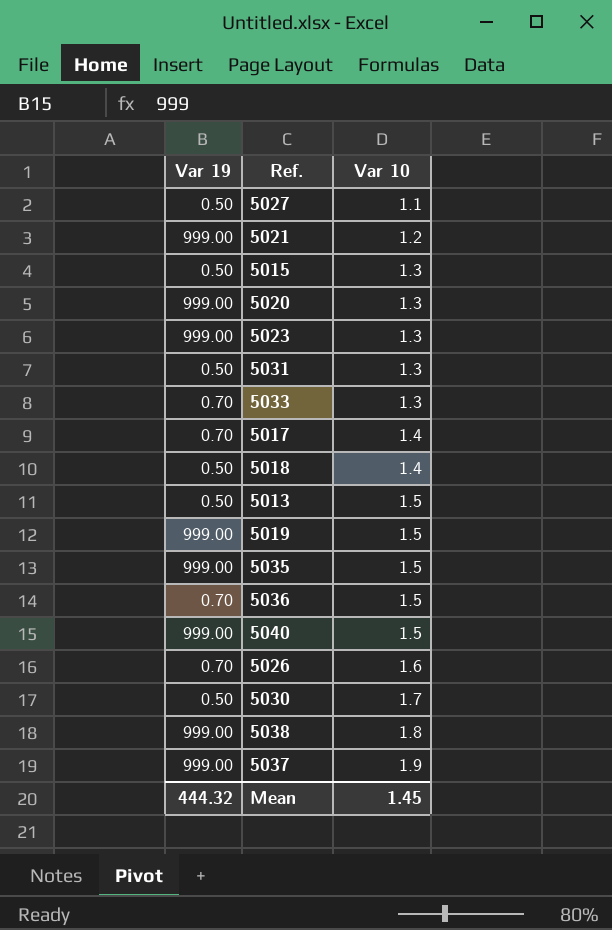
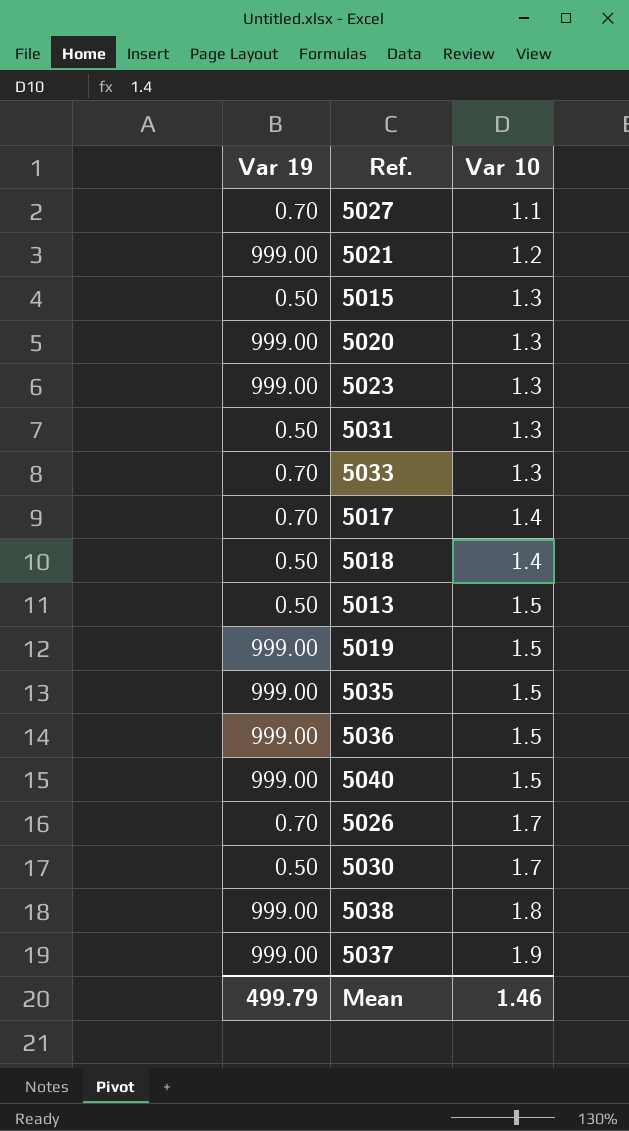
5027 | Var 19: 0.50 -> 0.70
5036 | Var 19: 0.70 -> 999.00
5026 | Var 10: 1.6 -> 1.7
Mean | Var 19: 444.32 -> 499.79
Mean | Var 10: 1.45 -> 1.46

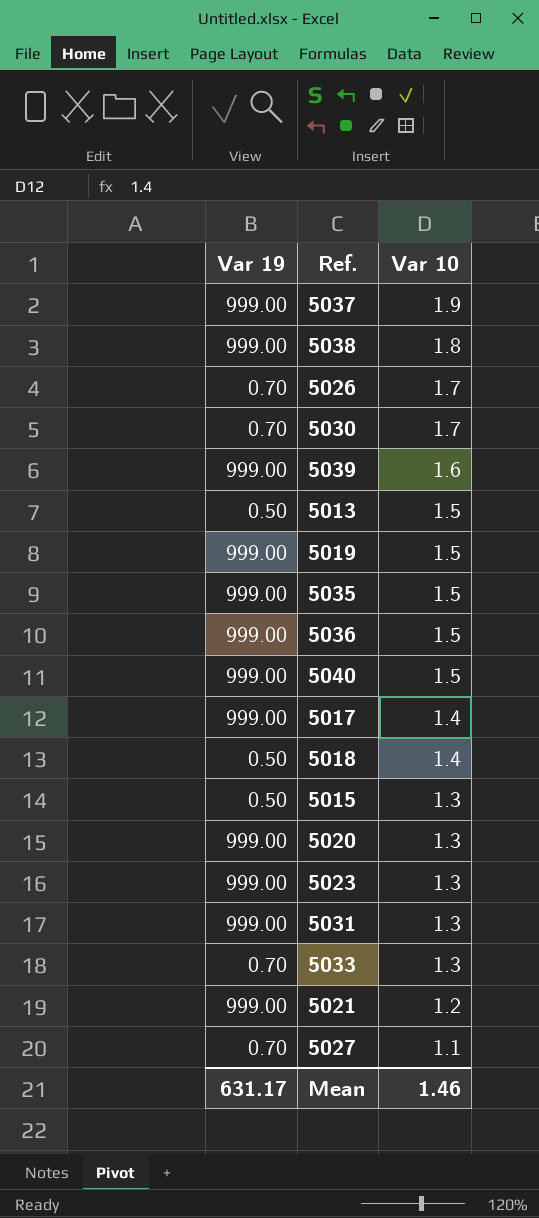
row order: Var 10 ascending -> Var 10 descending
5030 | Var 19: 0.50 -> 0.70
row 5039: none -> 999.00 | 1.6
5017 | Var 19: 0.70 -> 999.00
5031 | Var 19: 0.50 -> 999.00
Mean | Var 19: 499.79 -> 631.17

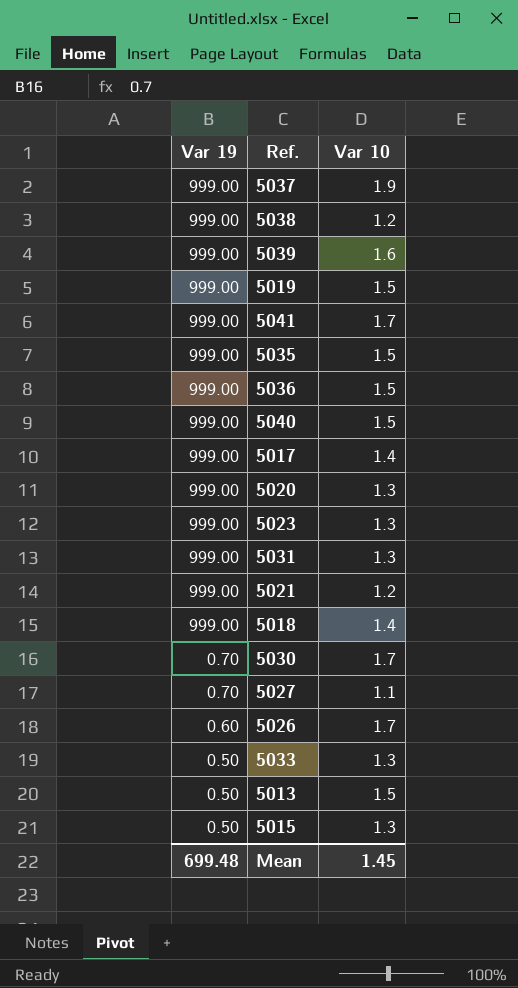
row order: Var 10 descending -> Var 19 descending
5038 | Var 10: 1.8 -> 1.2
row 5041: none -> 999.00 | 1.7
5018 | Var 19: 0.50 -> 999.00
5026 | Var 19: 0.70 -> 0.60
5033 | Var 19: 0.70 -> 0.50
Mean | Var 19: 631.17 -> 699.48
Mean | Var 10: 1.46 -> 1.45

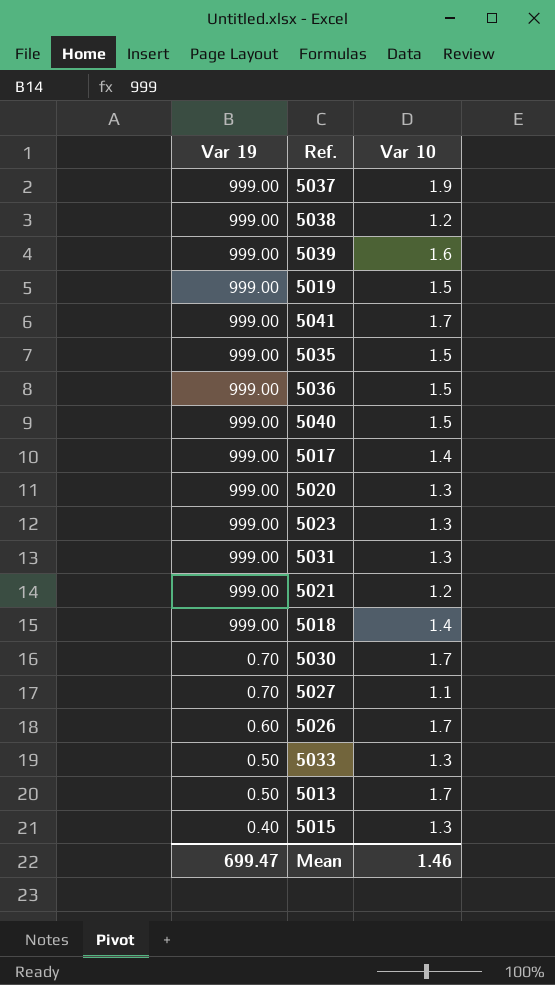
5013 | Var 10: 1.5 -> 1.7
5015 | Var 19: 0.50 -> 0.40
Mean | Var 19: 699.48 -> 699.47
Mean | Var 10: 1.45 -> 1.46

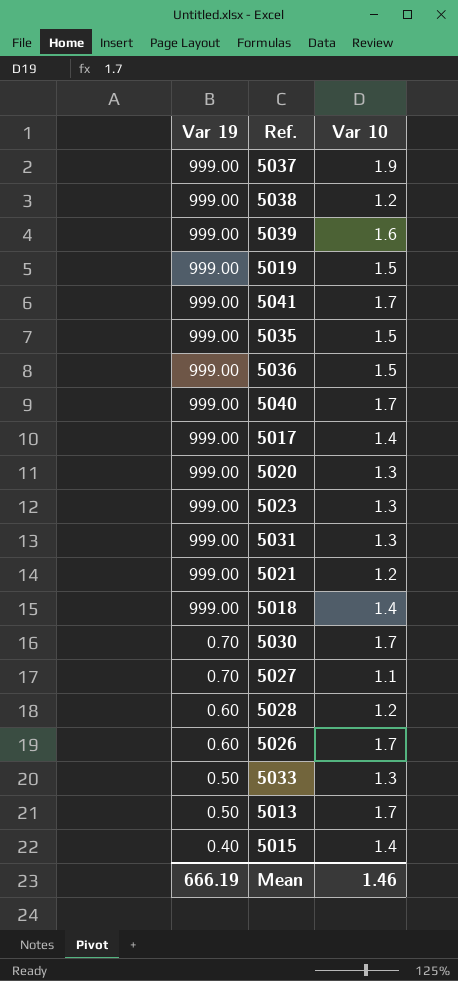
5040 | Var 10: 1.5 -> 1.7
row 5028: none -> 0.60 | 1.2
5015 | Var 10: 1.3 -> 1.4
Mean | Var 19: 699.47 -> 666.19

